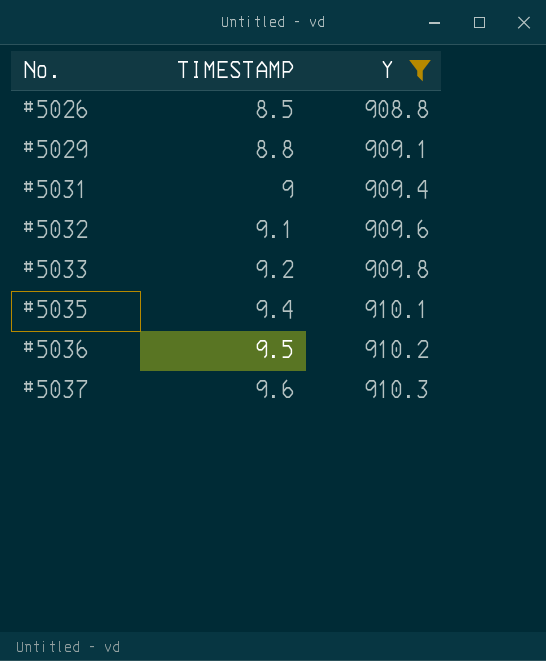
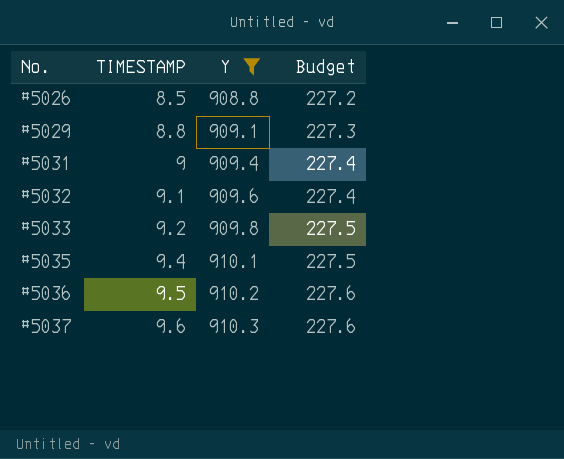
column Budget | formula: none -> [Y] * 0.25

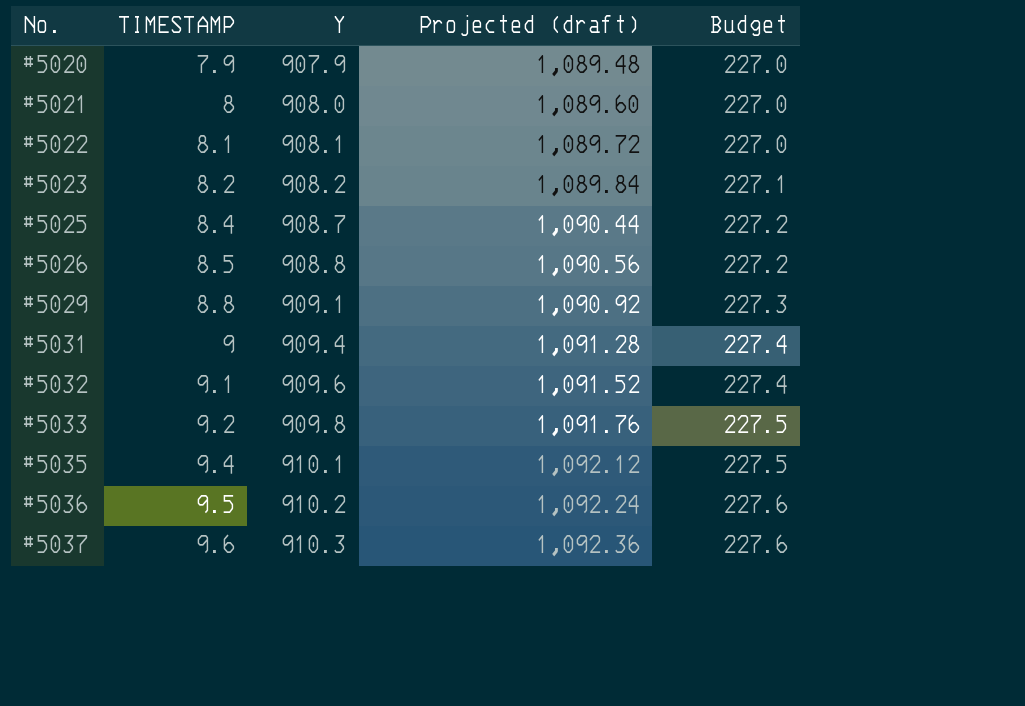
filter: Y >= 908.8 -> none
column Projected (draft) | formula: none -> [Y] * 1.2

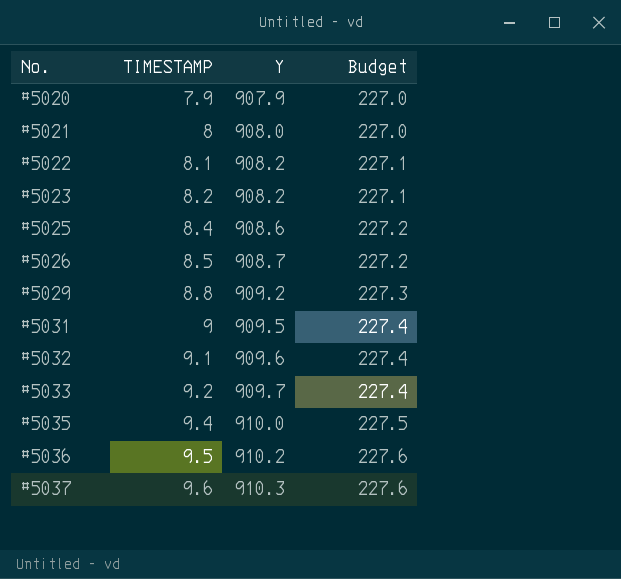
column Projected (draft) | formula: [Y] * 1.2 -> none
#5022 | Y: 908.1 -> 908.2
#5022 | Budget: 227.0 -> 227.1
#5025 | Y: 908.7 -> 908.6
#5026 | Y: 908.8 -> 908.7
#5029 | Y: 909.1 -> 909.2
#5031 | Y: 909.4 -> 909.5
#5033 | Y: 909.8 -> 909.7
#5033 | Budget: 227.5 -> 227.4
#5035 | Y: 910.1 -> 910.0

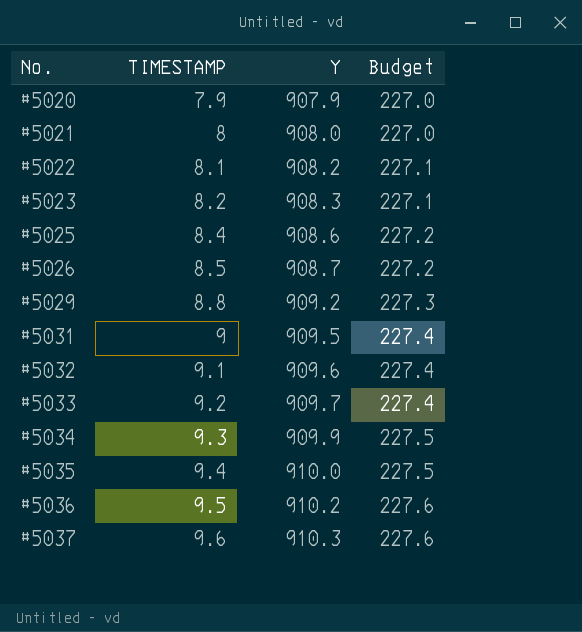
#5023 | Y: 908.2 -> 908.3
row #5034: none -> 9.3 | 909.9 | 227.5

